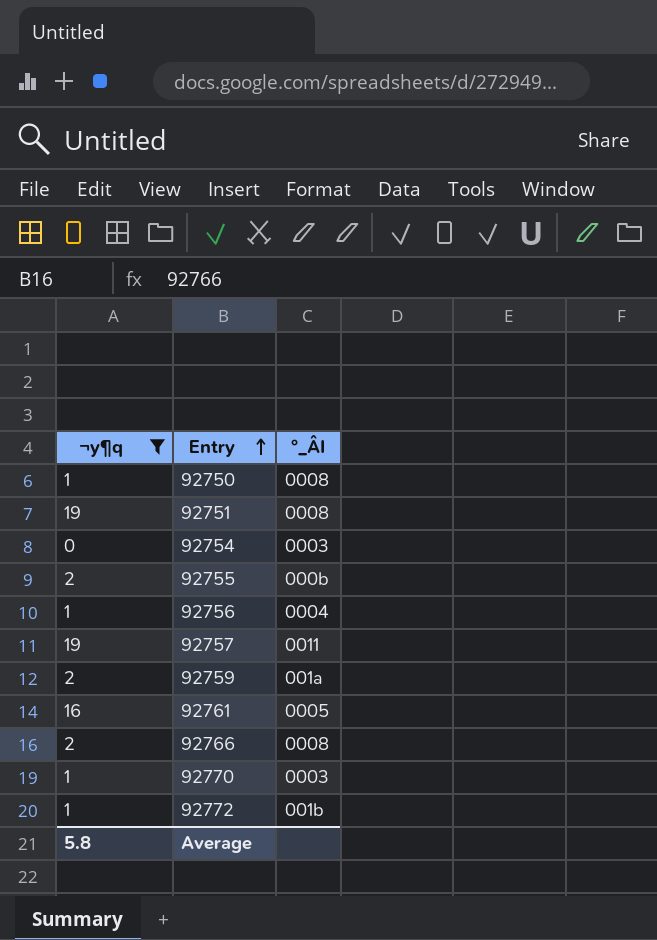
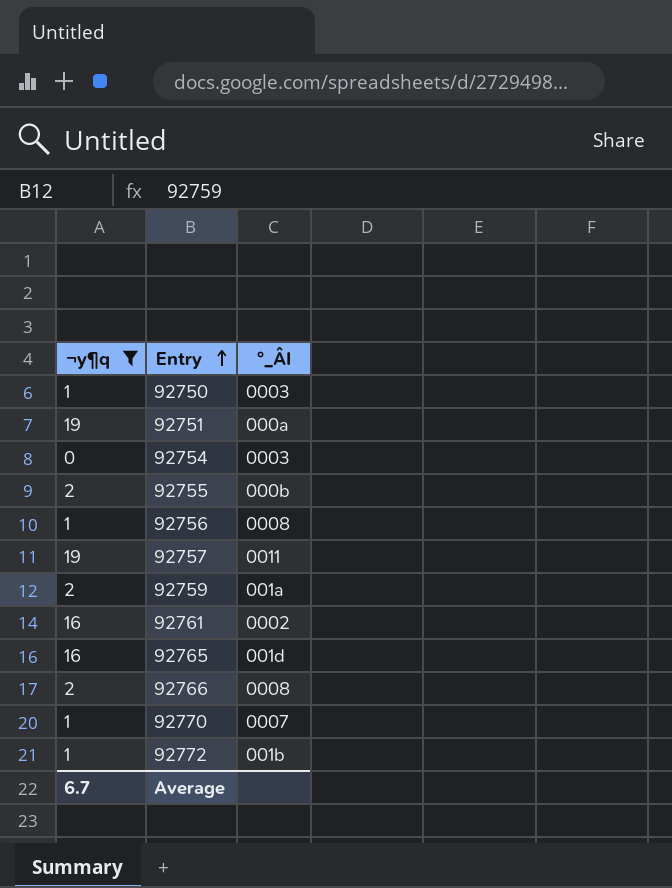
92750 | °_ÂI: 0008 -> 0003
92751 | °_ÂI: 0008 -> 000a
92756 | °_ÂI: 0004 -> 0008
92761 | °_ÂI: 0005 -> 0002
row 92765: none -> 16 | 001d
92770 | °_ÂI: 0003 -> 0007
Average | ¬y¶q: 5.8 -> 6.7

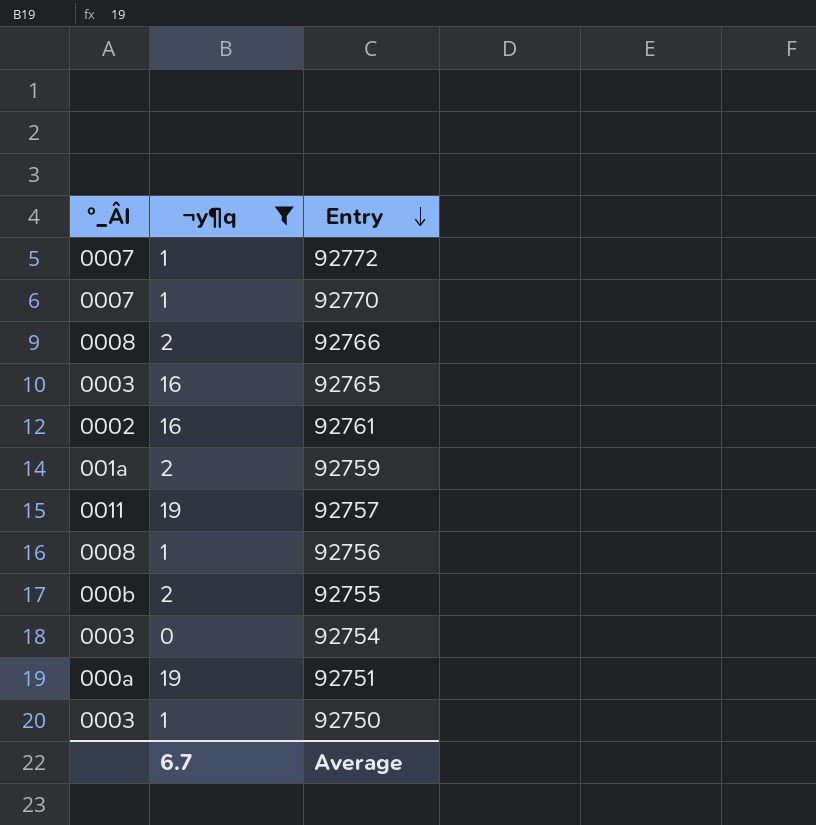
row order: Entry ascending -> Entry descending
column °_ÂI | position: 3 -> 1
92772 | °_ÂI: 001b -> 0007
92765 | °_ÂI: 001d -> 0003

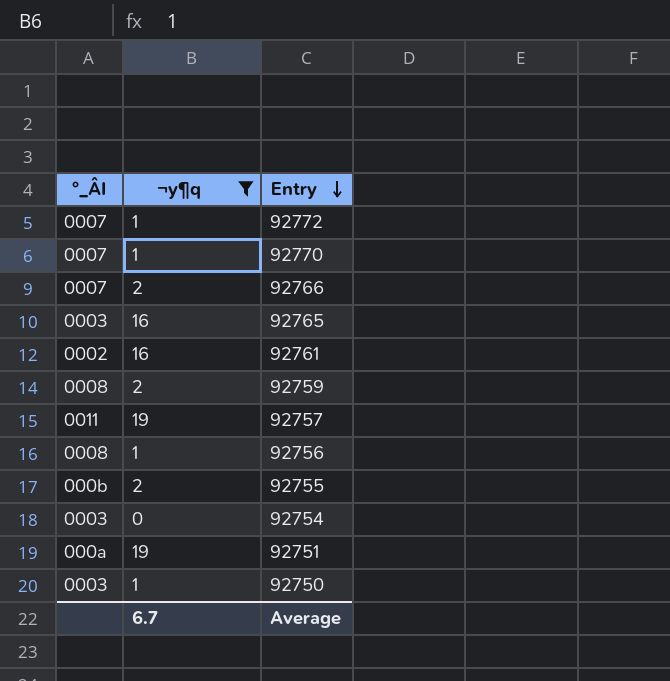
92766 | °_ÂI: 0008 -> 0007
92759 | °_ÂI: 001a -> 0008

